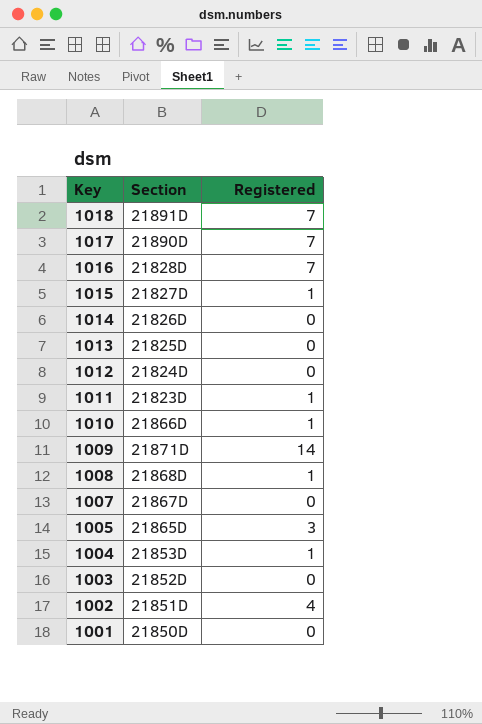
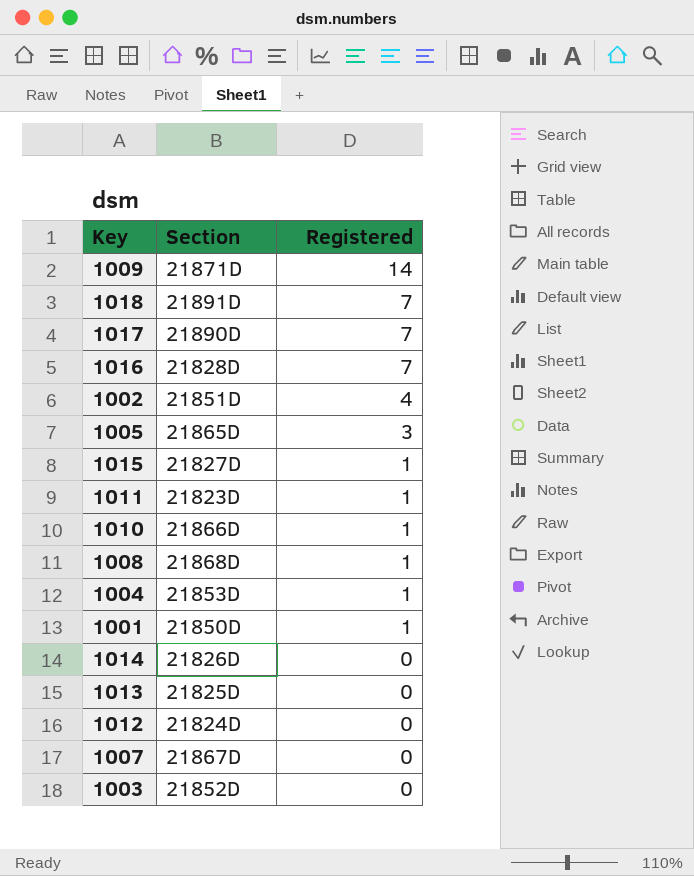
row order: Key descending -> Registered descending
1001 | Registered: 0 -> 1

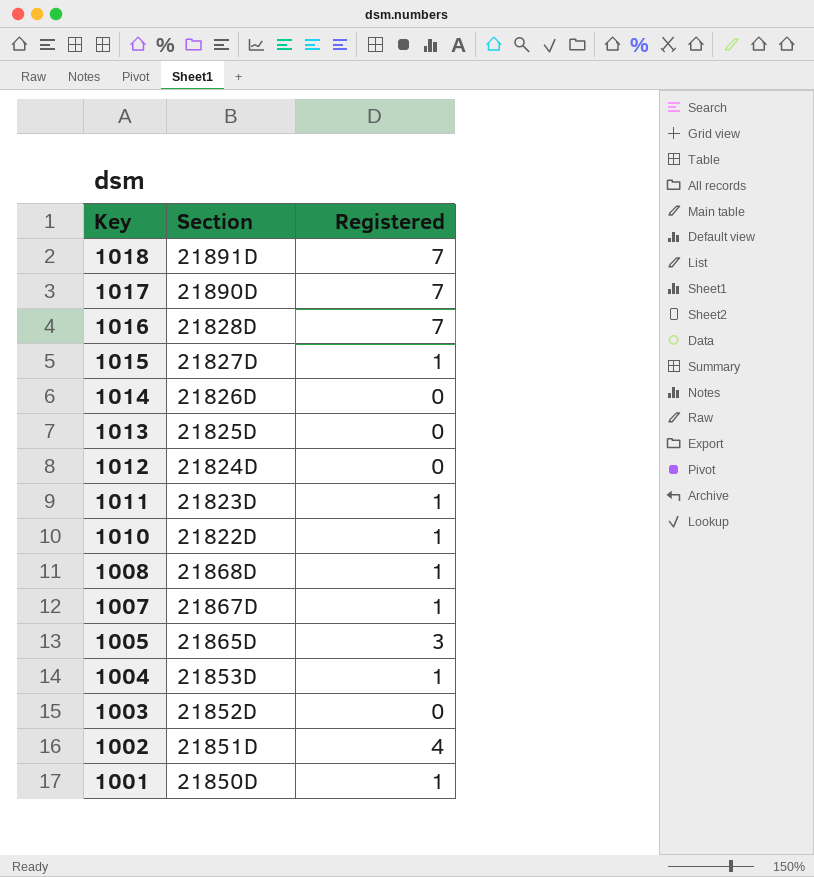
row order: Registered descending -> Key descending
row 1009: 21871D | 14 -> none
1010 | Section: 21866D -> 21822D
1007 | Registered: 0 -> 1

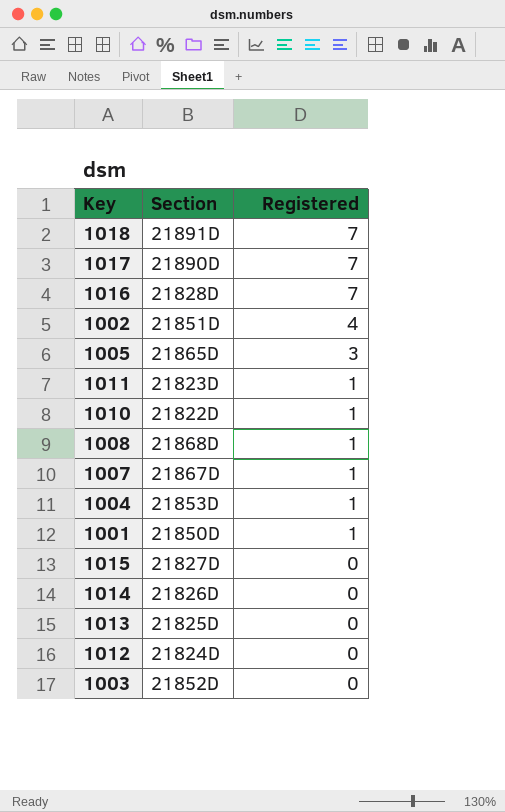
row order: Key descending -> Registered descending
1015 | Registered: 1 -> 0

